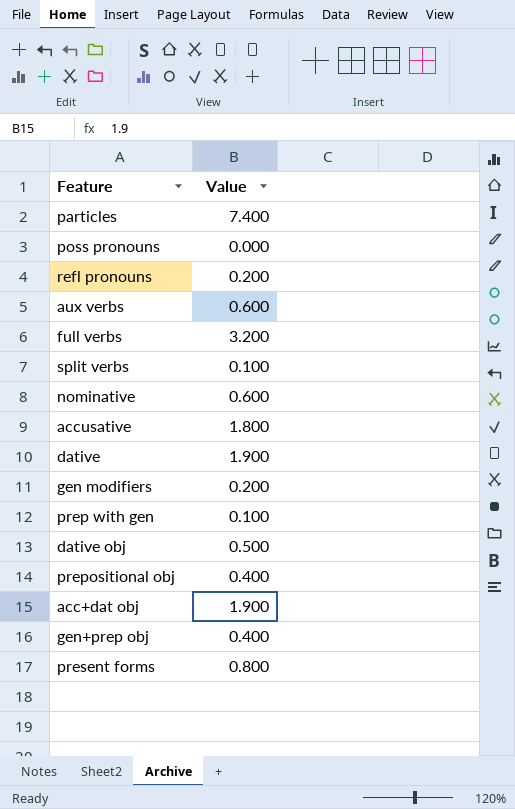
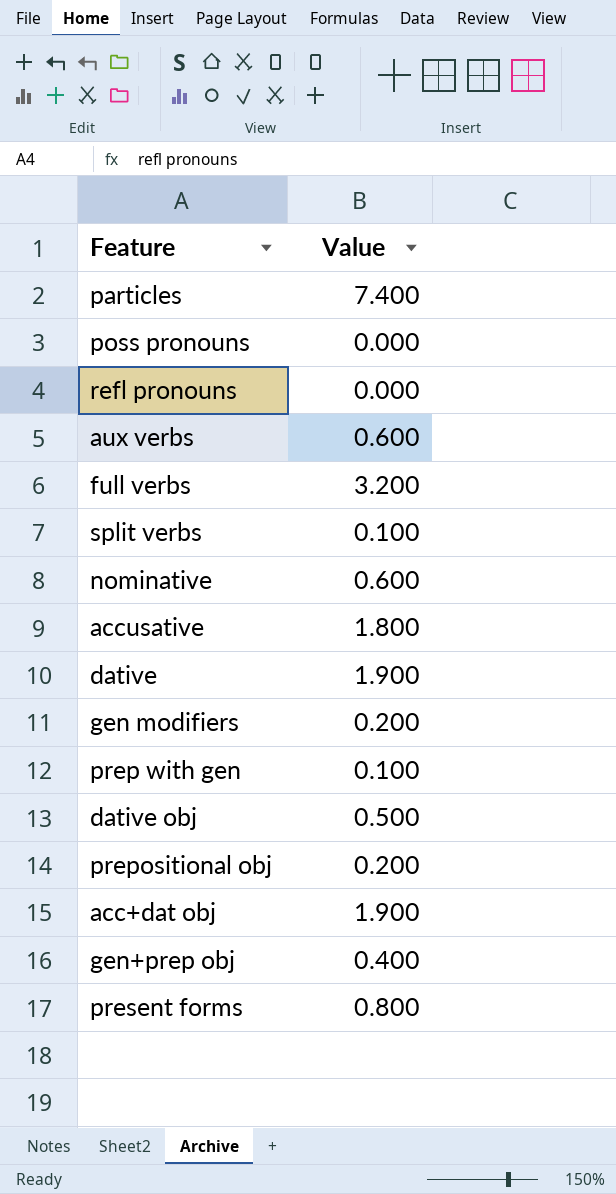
refl pronouns | Value: 0.200 -> 0.000
prepositional obj | Value: 0.400 -> 0.200

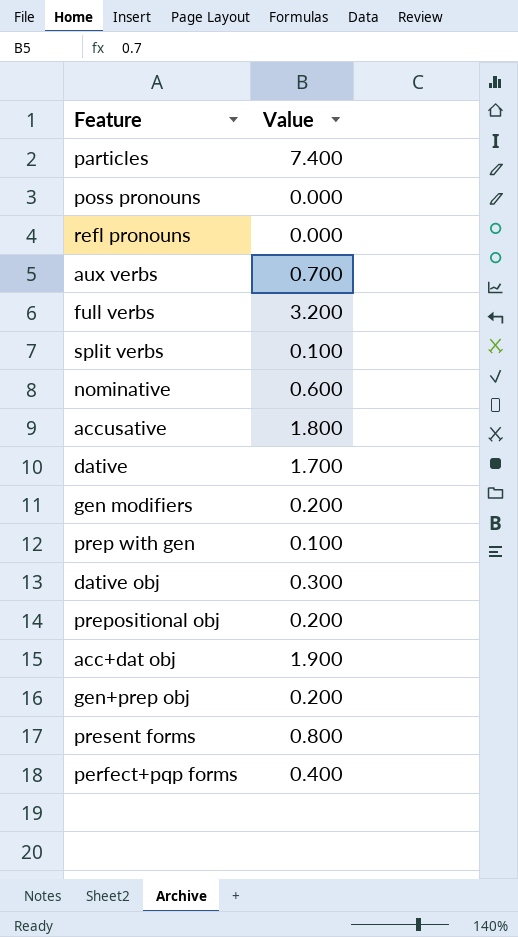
aux verbs | Value: 0.600 -> 0.700
dative | Value: 1.900 -> 1.700
dative obj | Value: 0.500 -> 0.300
gen+prep obj | Value: 0.400 -> 0.200
row perfect+pqp forms: none -> 0.400

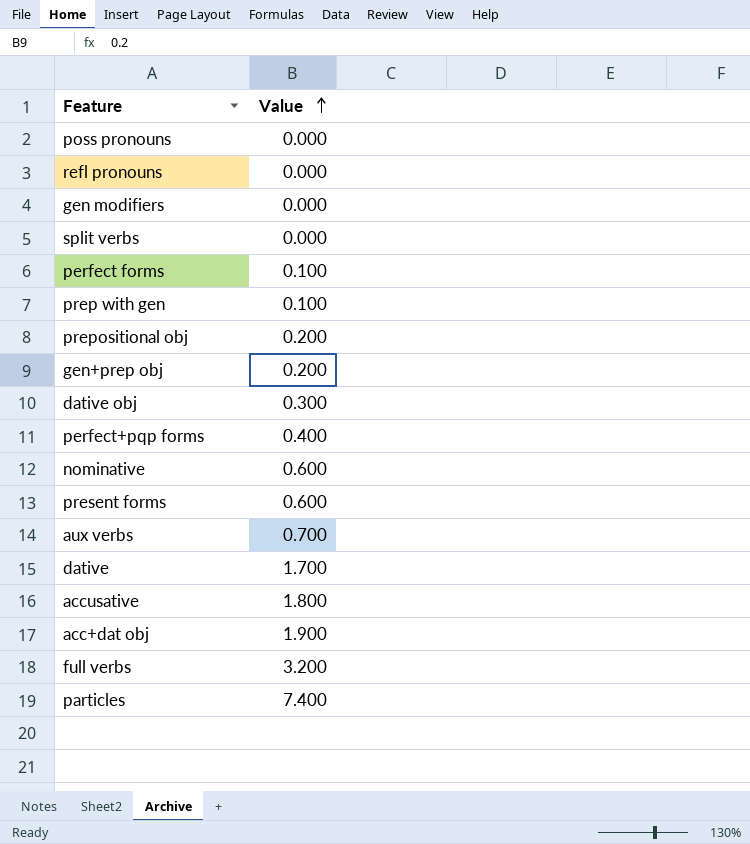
row order: none -> Value ascending
gen modifiers | Value: 0.200 -> 0.000
split verbs | Value: 0.100 -> 0.000
row perfect forms: none -> 0.100
present forms | Value: 0.800 -> 0.600

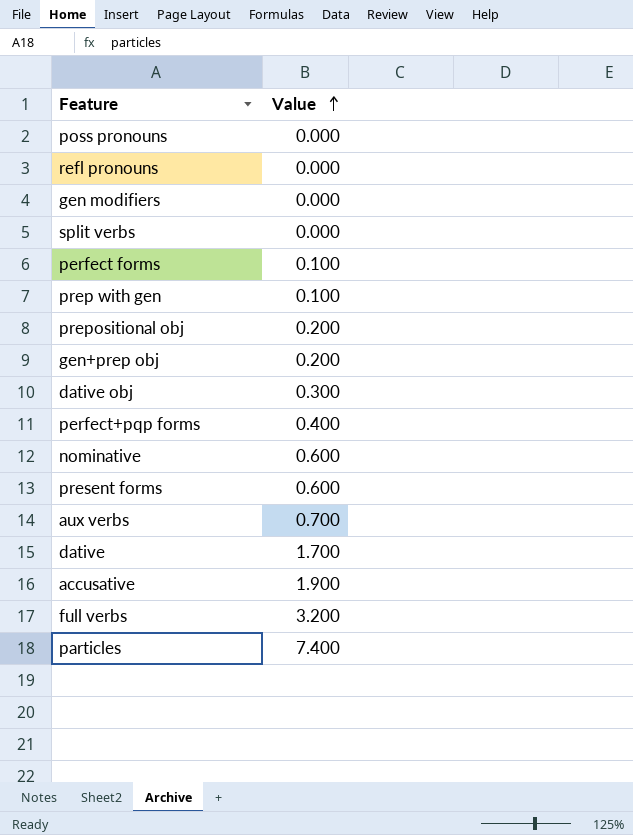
row acc+dat obj: 1.900 -> none
accusative | Value: 1.800 -> 1.900

